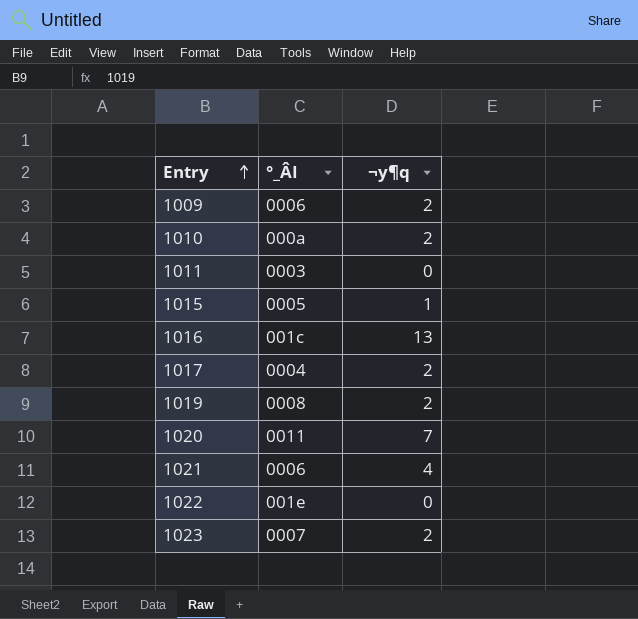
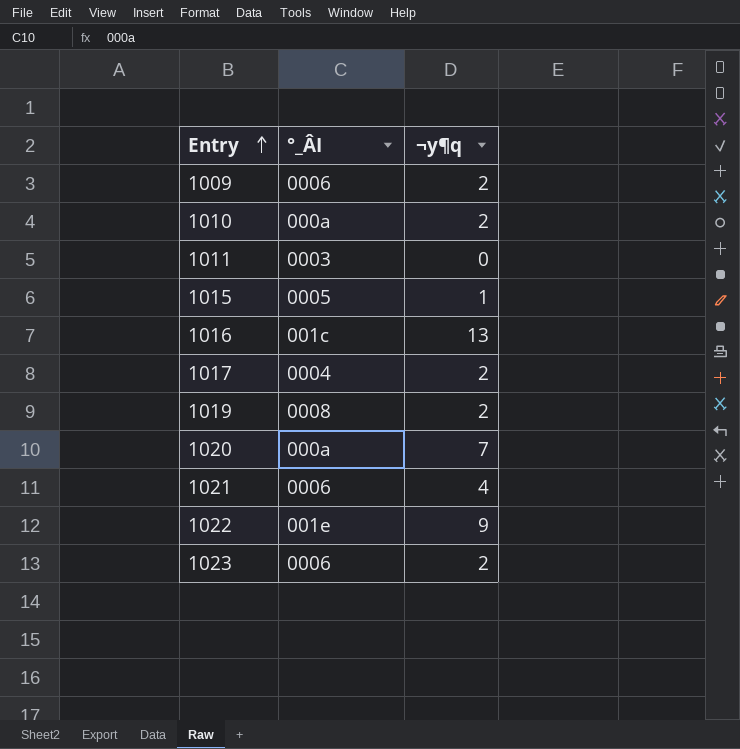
1020 | °_ÂI: 0011 -> 000a
1022 | ¬y¶q: 0 -> 9
1023 | °_ÂI: 0007 -> 0006

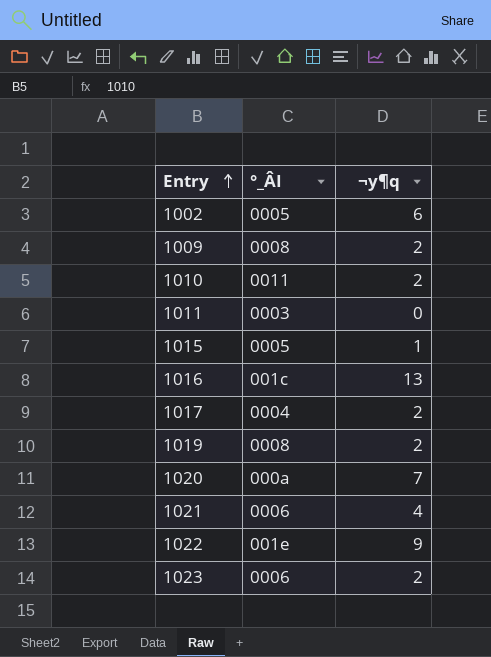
row 1002: none -> 0005 | 6
1009 | °_ÂI: 0006 -> 0008
1010 | °_ÂI: 000a -> 0011

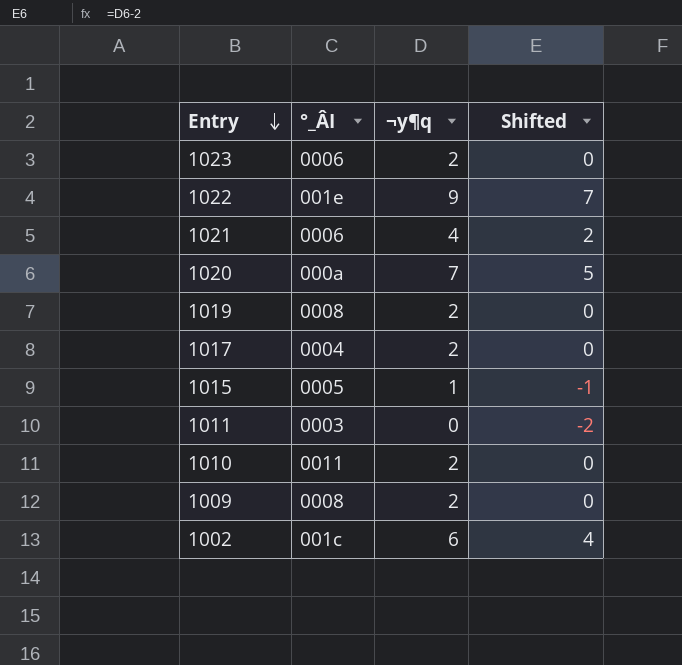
row order: Entry ascending -> Entry descending
column Shifted | formula: none -> [¬y¶q] - 2
row 1016: 001c | 13 -> none
1002 | °_ÂI: 0005 -> 001c

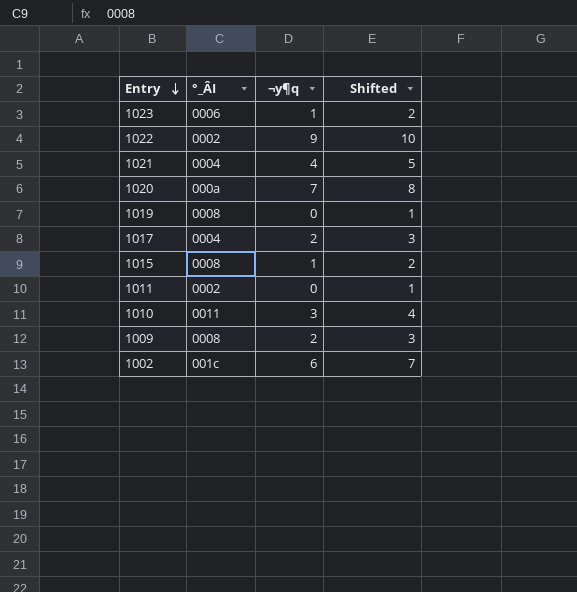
column Shifted | formula: [¬y¶q] - 2 -> [¬y¶q] + 1
1023 | ¬y¶q: 2 -> 1
1022 | °_ÂI: 001e -> 0002
1021 | °_ÂI: 0006 -> 0004
1019 | ¬y¶q: 2 -> 0
1015 | °_ÂI: 0005 -> 0008
1011 | °_ÂI: 0003 -> 0002
1010 | ¬y¶q: 2 -> 3

